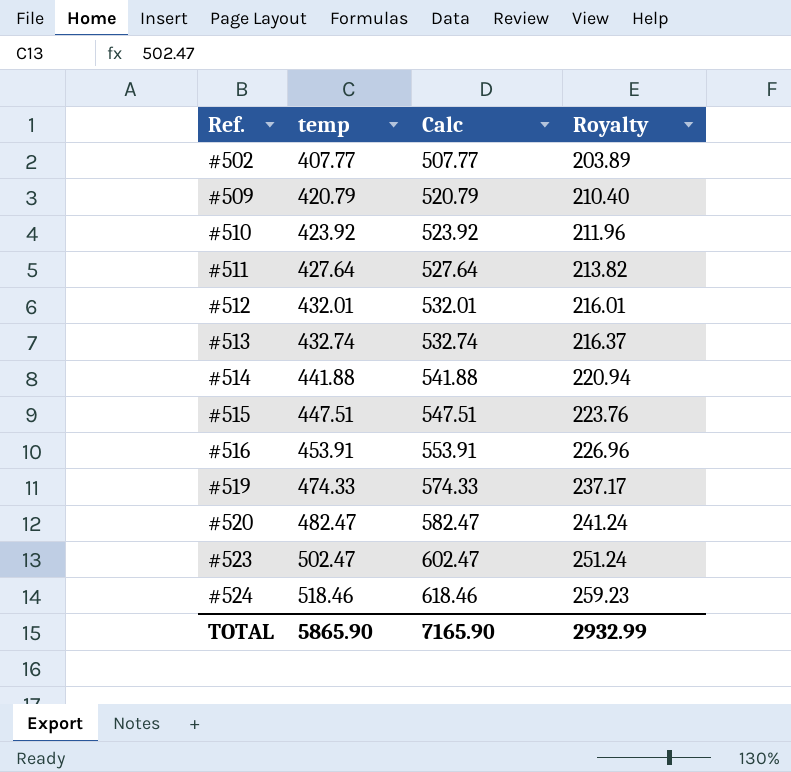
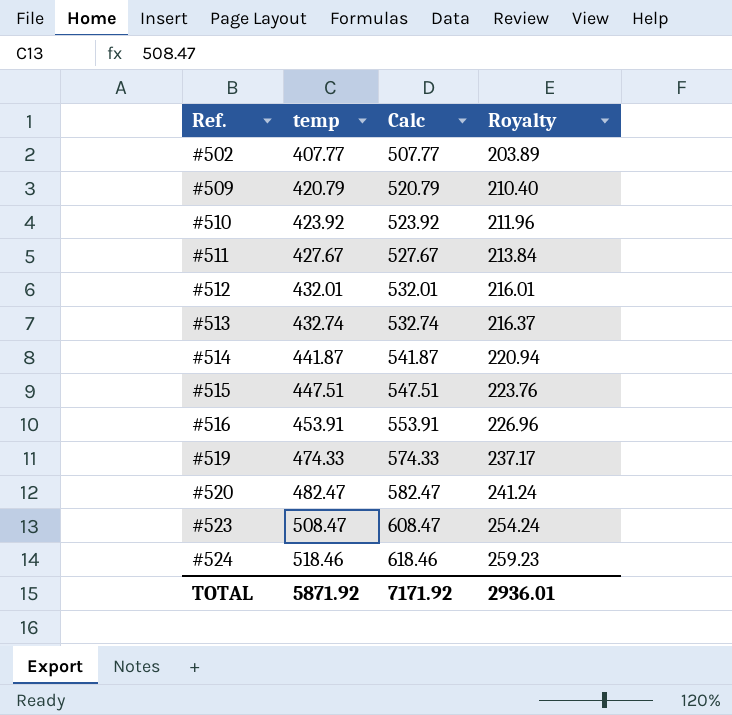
#511 | temp: 427.64 -> 427.67
#511 | Calc: 527.64 -> 527.67
#511 | Royalty: 213.82 -> 213.84
#514 | temp: 441.88 -> 441.87
#514 | Calc: 541.88 -> 541.87
#523 | temp: 502.47 -> 508.47
#523 | Calc: 602.47 -> 608.47
#523 | Royalty: 251.24 -> 254.24
TOTAL | temp: 5865.90 -> 5871.92
TOTAL | Calc: 7165.90 -> 7171.92
TOTAL | Royalty: 2932.99 -> 2936.01

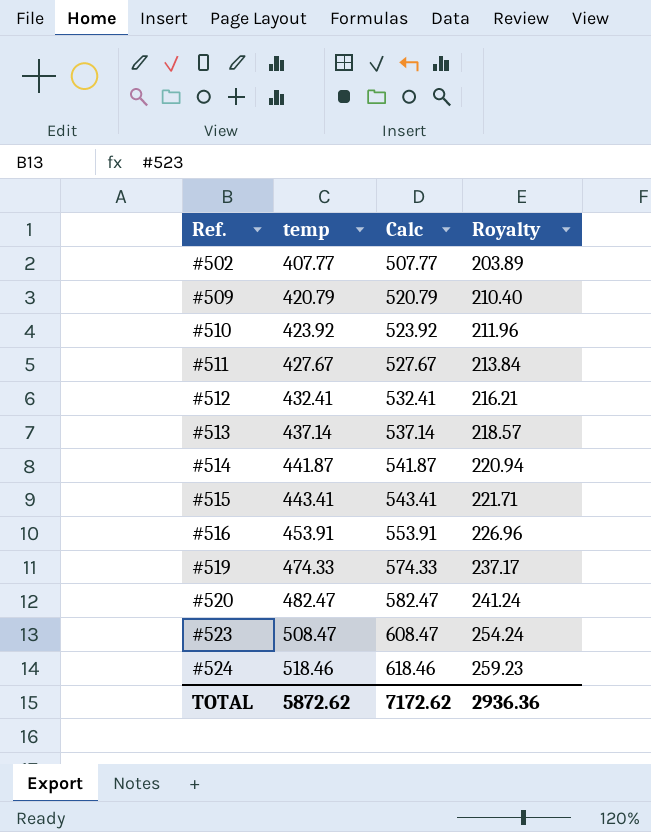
#512 | temp: 432.01 -> 432.41
#512 | Calc: 532.01 -> 532.41
#512 | Royalty: 216.01 -> 216.21
#513 | temp: 432.74 -> 437.14
#513 | Calc: 532.74 -> 537.14
#513 | Royalty: 216.37 -> 218.57
#515 | temp: 447.51 -> 443.41
#515 | Calc: 547.51 -> 543.41
#515 | Royalty: 223.76 -> 221.71
TOTAL | temp: 5871.92 -> 5872.62
TOTAL | Calc: 7171.92 -> 7172.62
TOTAL | Royalty: 2936.01 -> 2936.36

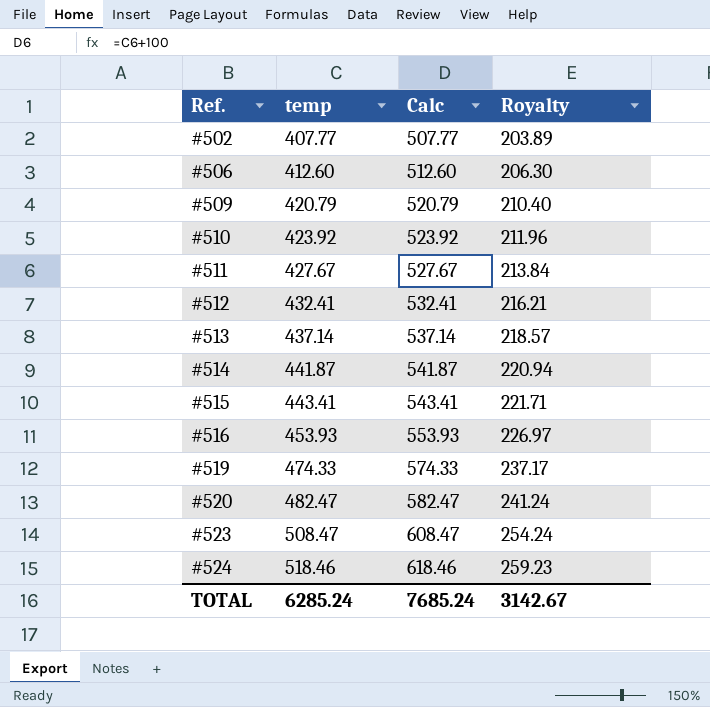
row #506: none -> 412.60 | 512.60 | 206.30
#516 | temp: 453.91 -> 453.93
#516 | Calc: 553.91 -> 553.93
#516 | Royalty: 226.96 -> 226.97
TOTAL | temp: 5872.62 -> 6285.24
TOTAL | Calc: 7172.62 -> 7685.24
TOTAL | Royalty: 2936.36 -> 3142.67

